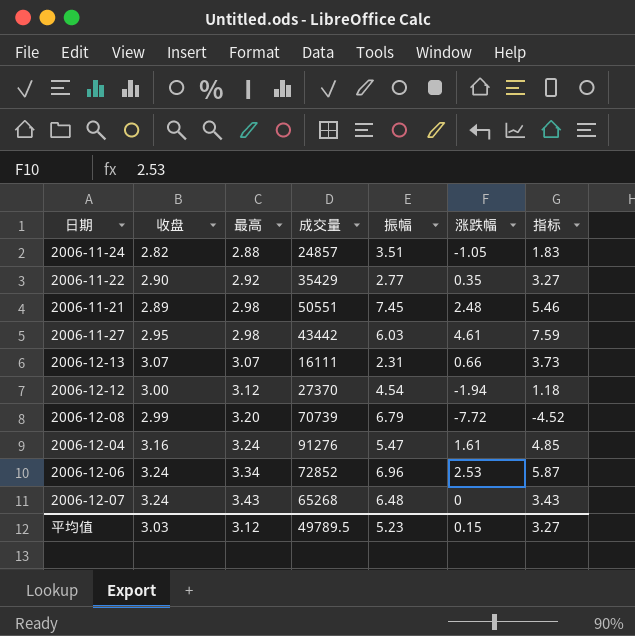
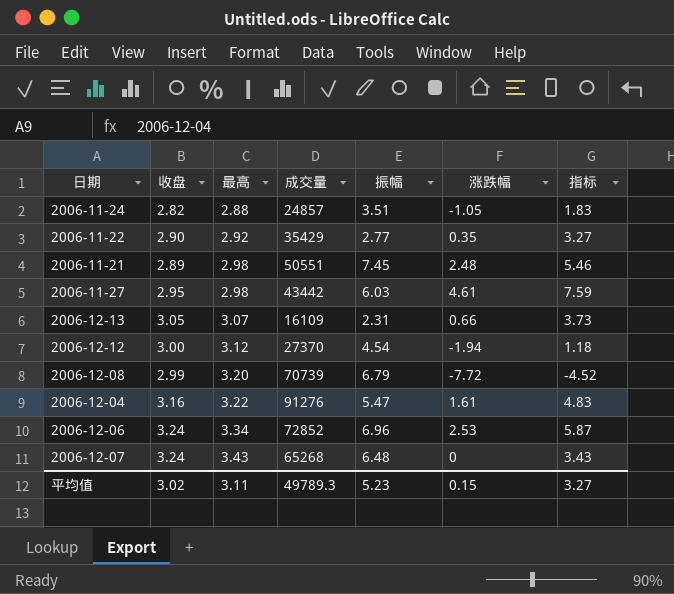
2006-12-13 | 收盘: 3.07 -> 3.05
2006-12-13 | 成交量: 16111 -> 16109
2006-12-04 | 最高: 3.24 -> 3.22
2006-12-04 | 指标: 4.85 -> 4.83
平均值 | 收盘: 3.03 -> 3.02
平均值 | 最高: 3.12 -> 3.11
平均值 | 成交量: 49789.5 -> 49789.3

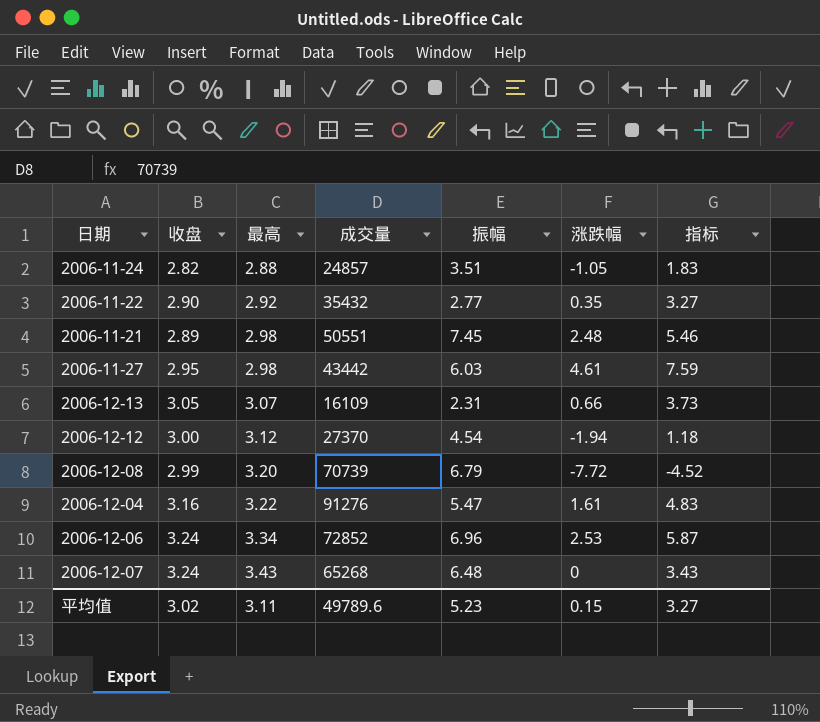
2006-11-22 | 成交量: 35429 -> 35432
平均值 | 成交量: 49789.3 -> 49789.6

